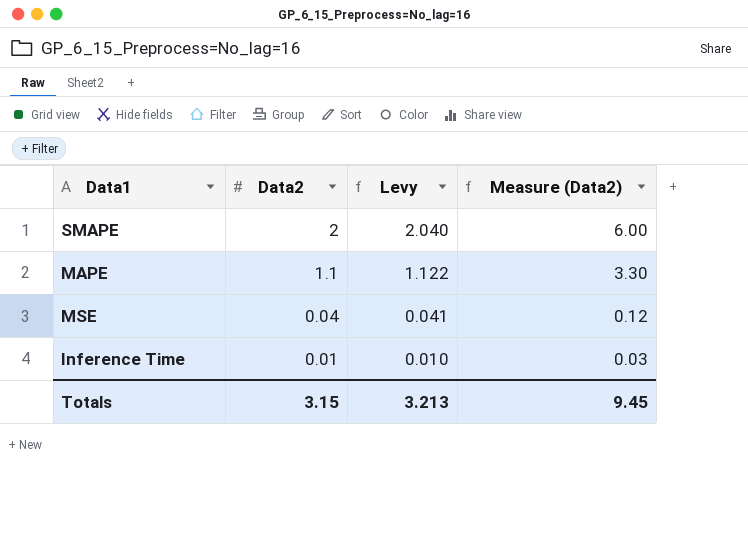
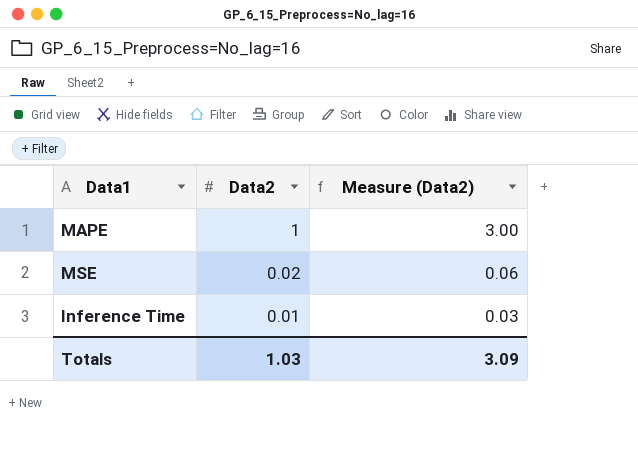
column Levy | formula: [Data2] * 1.02 -> none
row SMAPE: 2 | 2.040 | 6.00 -> none
MAPE | Data2: 1.1 -> 1
MAPE | Measure (Data2): 3.30 -> 3.00
MSE | Data2: 0.04 -> 0.02
MSE | Measure (Data2): 0.12 -> 0.06
Totals | Data2: 3.15 -> 1.03
Totals | Measure (Data2): 9.45 -> 3.09

